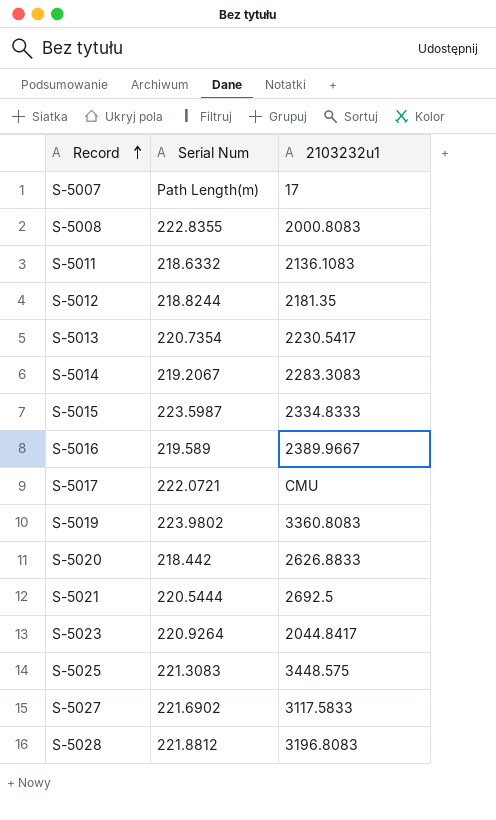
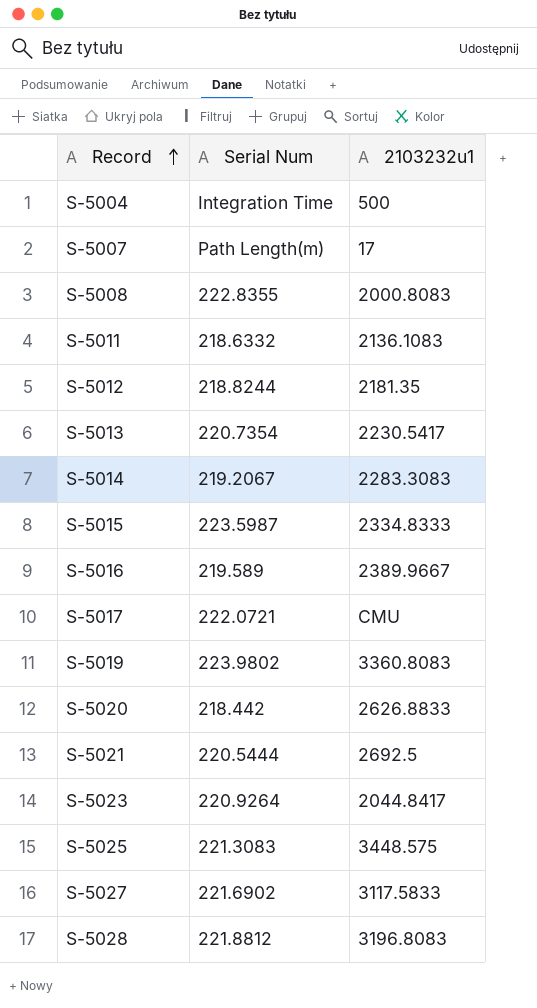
row S-5004: none -> Integration Time | 500

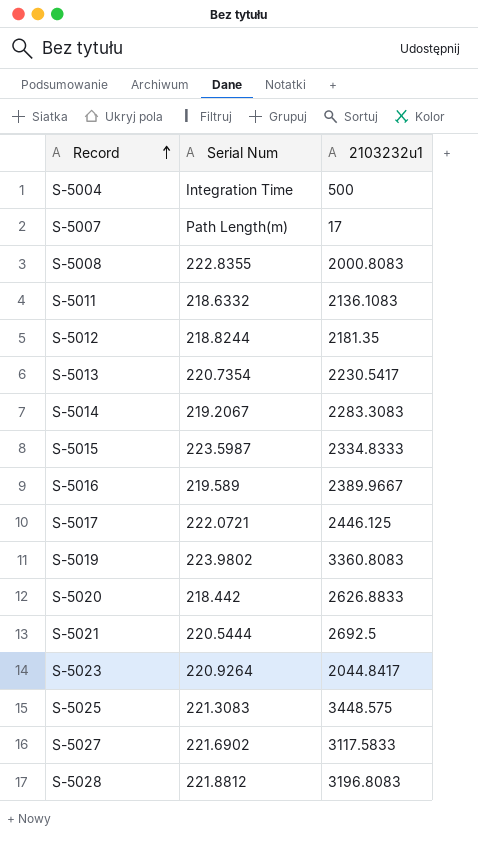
S-5017 | 2103232u1: CMU -> 2446.125

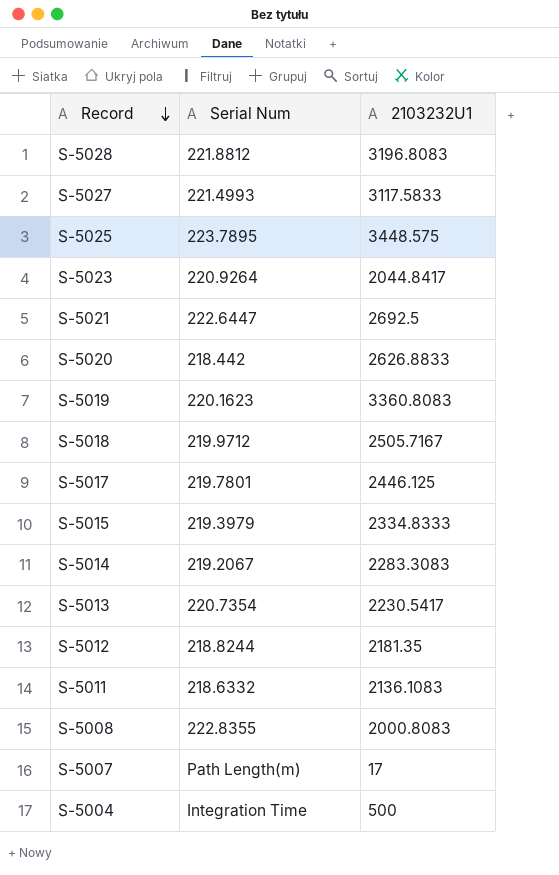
row order: Record ascending -> Record descending
column name: 2103232u1 -> 2103232U1
row S-5016: 219.589 | 2389.9667 -> none
S-5027 | Serial Num: 221.6902 -> 221.4993
S-5025 | Serial Num: 221.3083 -> 223.7895
S-5021 | Serial Num: 220.5444 -> 222.6447
S-5019 | Serial Num: 223.9802 -> 220.1623
row S-5018: none -> 219.9712 | 2505.7167
S-5017 | Serial Num: 222.0721 -> 219.7801
S-5015 | Serial Num: 223.5987 -> 219.3979

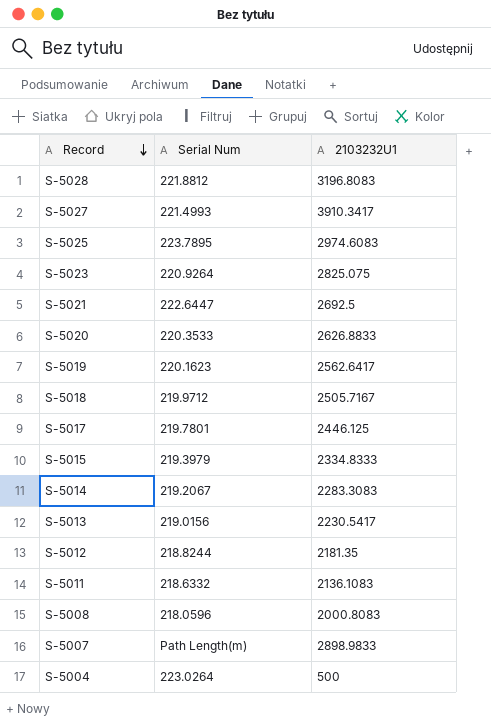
S-5027 | 2103232U1: 3117.5833 -> 3910.3417
S-5025 | 2103232U1: 3448.575 -> 2974.6083
S-5023 | 2103232U1: 2044.8417 -> 2825.075
S-5020 | Serial Num: 218.442 -> 220.3533
S-5019 | 2103232U1: 3360.8083 -> 2562.6417
S-5013 | Serial Num: 220.7354 -> 219.0156
S-5008 | Serial Num: 222.8355 -> 218.0596
S-5007 | 2103232U1: 17 -> 2898.9833
S-5004 | Serial Num: Integration Time -> 223.0264

